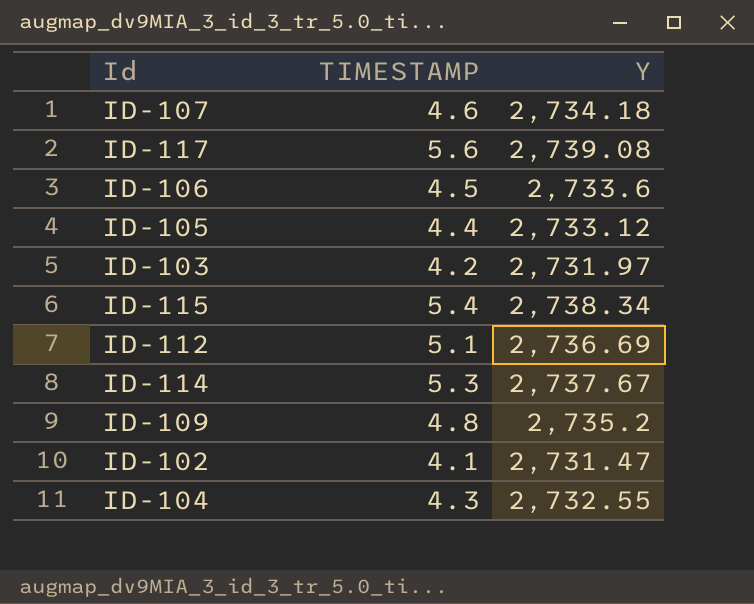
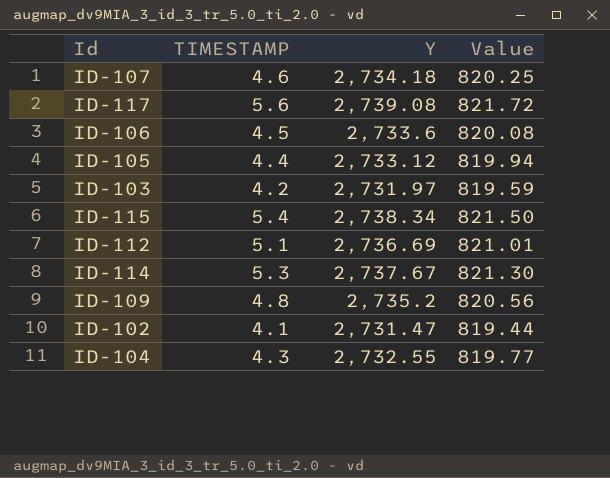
column Value | formula: none -> [Y] * 0.3

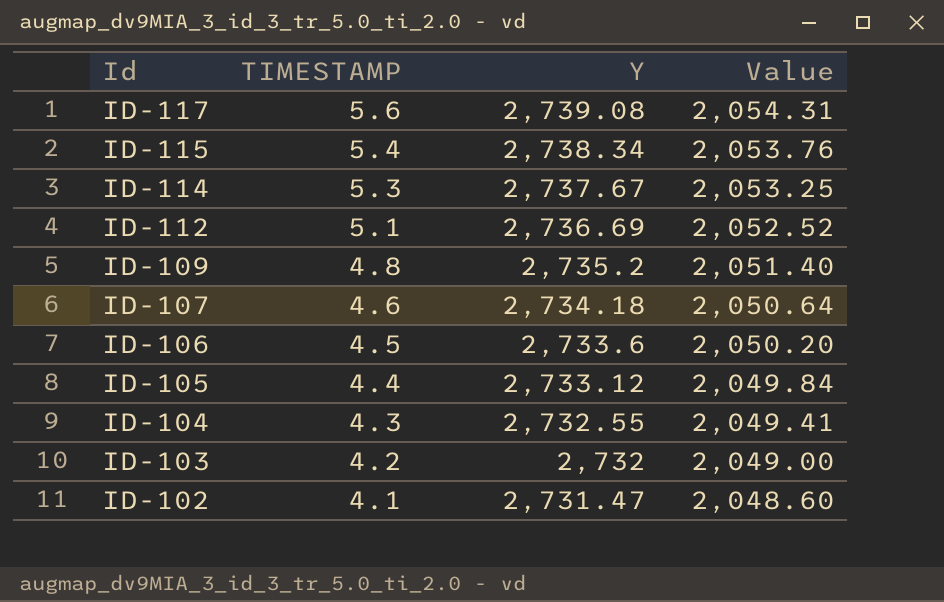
row order: none -> Id descending
column Value | formula: [Y] * 0.3 -> [Y] * 0.75
ID-103 | Y: 2,731.97 -> 2,732

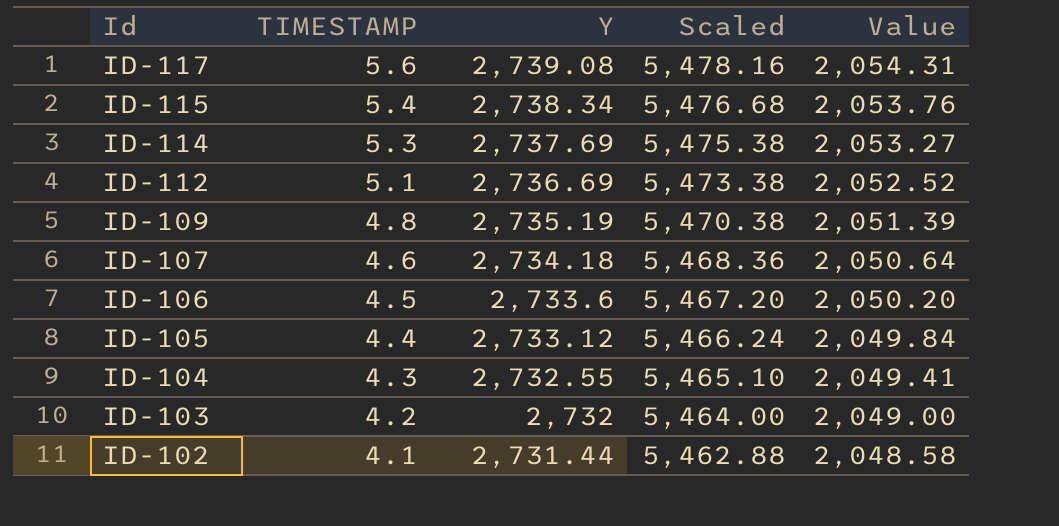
column Scaled | formula: none -> [Y] * 2
ID-114 | Y: 2,737.67 -> 2,737.69
ID-114 | Value: 2,053.25 -> 2,053.27
ID-109 | Y: 2,735.2 -> 2,735.19
ID-109 | Value: 2,051.40 -> 2,051.39
ID-102 | Y: 2,731.47 -> 2,731.44
ID-102 | Value: 2,048.60 -> 2,048.58

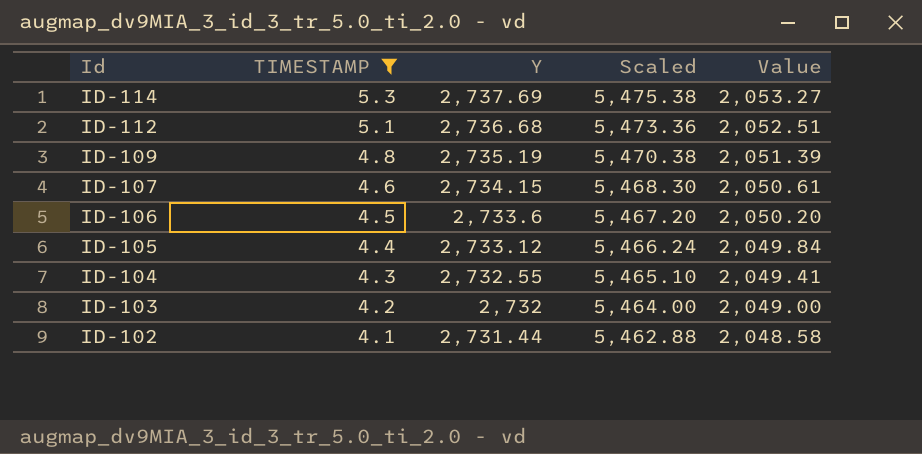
filter: none -> TIMESTAMP <= 5.3
ID-112 | Y: 2,736.69 -> 2,736.68
ID-112 | Scaled: 5,473.38 -> 5,473.36
ID-112 | Value: 2,052.52 -> 2,052.51
ID-107 | Y: 2,734.18 -> 2,734.15
ID-107 | Scaled: 5,468.36 -> 5,468.30
ID-107 | Value: 2,050.64 -> 2,050.61

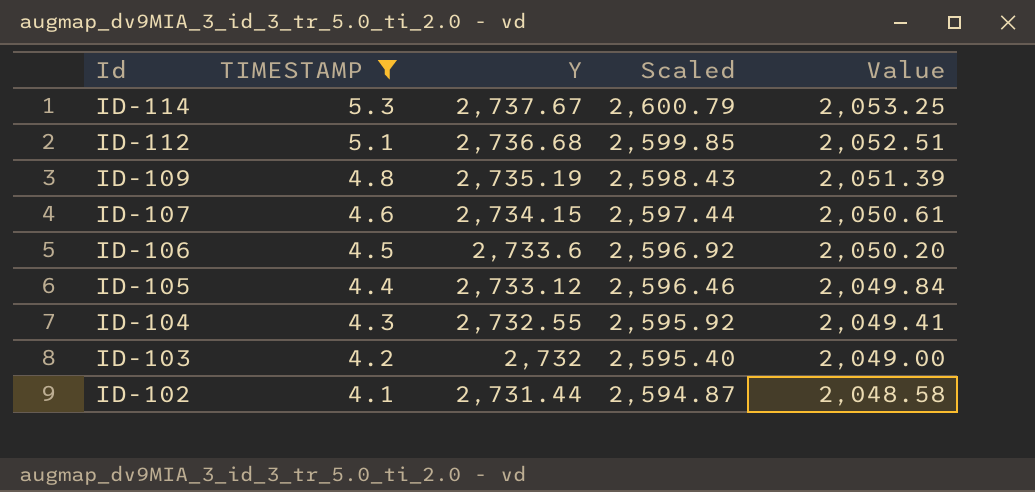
column Scaled | formula: [Y] * 2 -> [Y] * 0.95
ID-114 | Y: 2,737.69 -> 2,737.67
ID-114 | Value: 2,053.27 -> 2,053.25

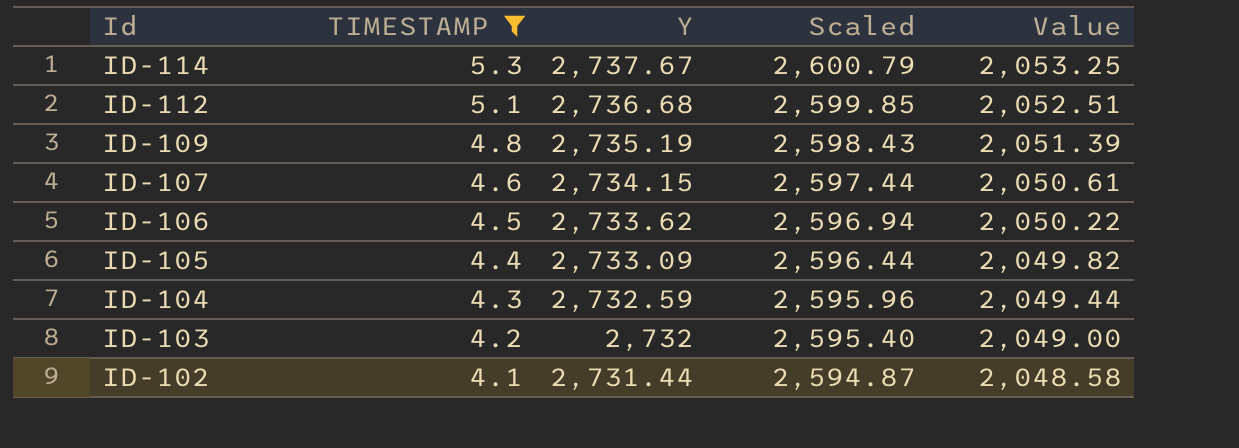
ID-106 | Y: 2,733.6 -> 2,733.62
ID-106 | Scaled: 2,596.92 -> 2,596.94
ID-106 | Value: 2,050.20 -> 2,050.22
ID-105 | Y: 2,733.12 -> 2,733.09
ID-105 | Scaled: 2,596.46 -> 2,596.44
ID-105 | Value: 2,049.84 -> 2,049.82
ID-104 | Y: 2,732.55 -> 2,732.59
ID-104 | Scaled: 2,595.92 -> 2,595.96
ID-104 | Value: 2,049.41 -> 2,049.44

